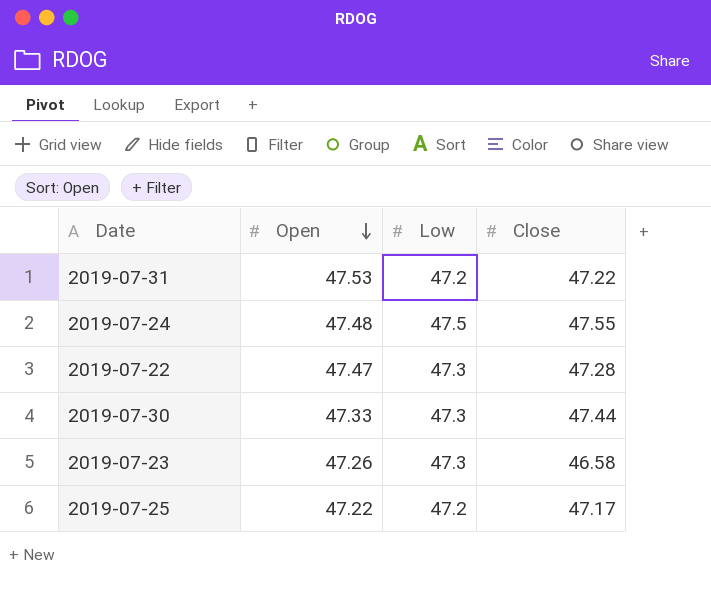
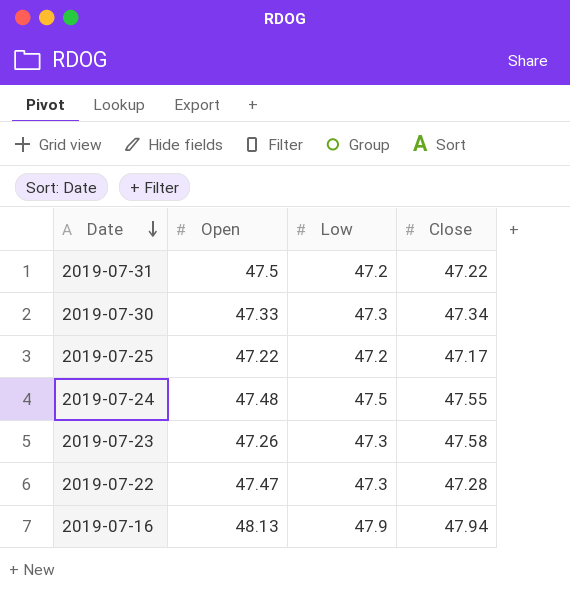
row order: Open descending -> Date descending
2019-07-31 | Open: 47.53 -> 47.5
2019-07-30 | Close: 47.44 -> 47.34
2019-07-23 | Close: 46.58 -> 47.58
row 2019-07-16: none -> 48.13 | 47.9 | 47.94

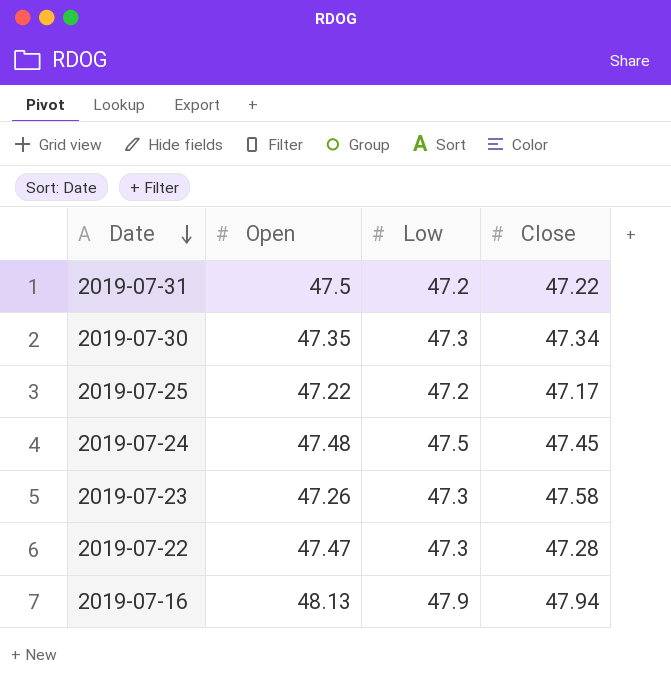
2019-07-30 | Open: 47.33 -> 47.35
2019-07-24 | Close: 47.55 -> 47.45

